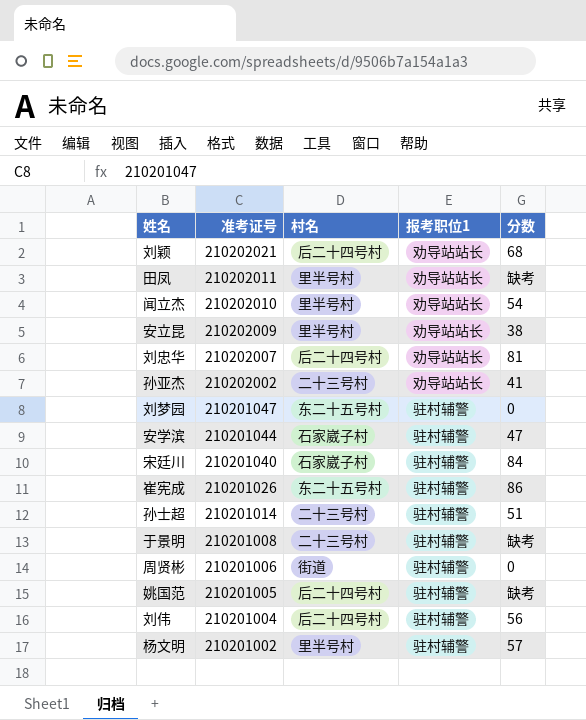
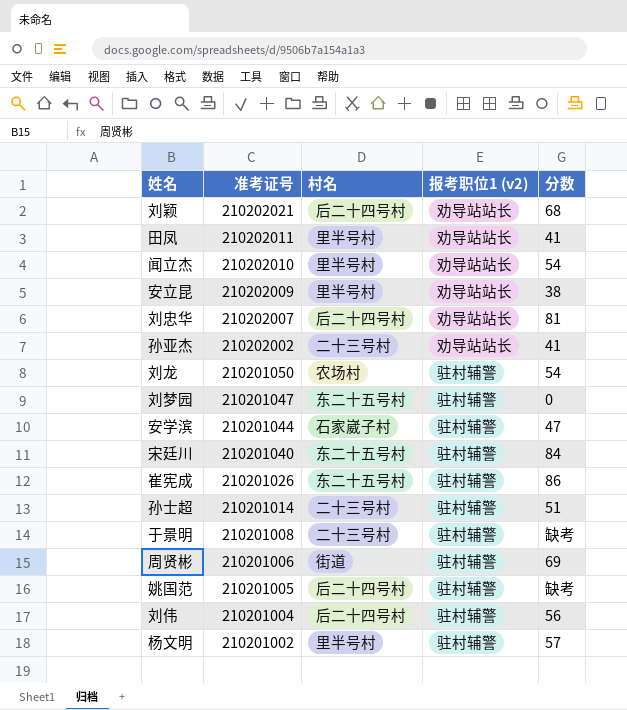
column name: 报考职位1 -> 报考职位1 (v2)
田凤 | 分数: 缺考 -> 41
row 刘龙: none -> 210201050 | 农场村 | 驻村辅警 | 54
宋廷川 | 村名: 石家崴子村 -> 东二十五号村
周贤彬 | 分数: 0 -> 69

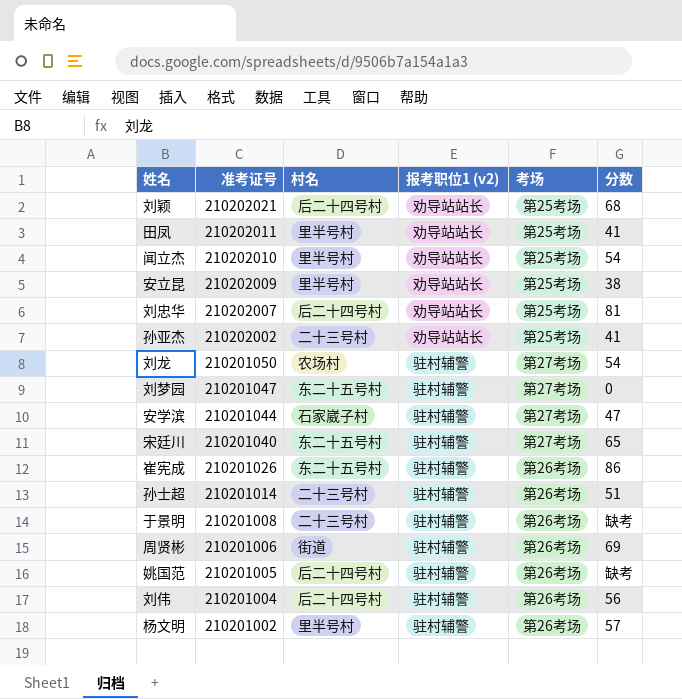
column 考场 | position: none -> 5
宋廷川 | 分数: 84 -> 65

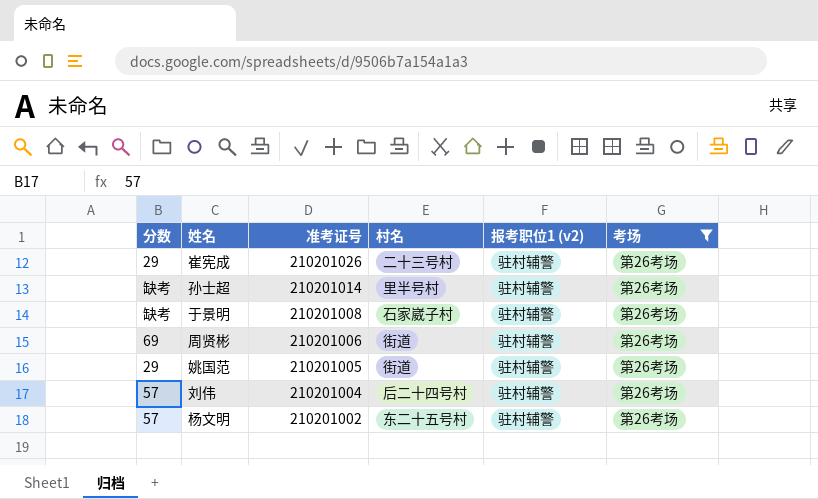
filter: none -> 考场 = 第26考场
column 分数 | position: 6 -> 1
崔宪成 | 分数: 86 -> 29
崔宪成 | 村名: 东二十五号村 -> 二十三号村
孙士超 | 分数: 51 -> 缺考
孙士超 | 村名: 二十三号村 -> 里半号村
于景明 | 村名: 二十三号村 -> 石家崴子村
姚国范 | 分数: 缺考 -> 29
姚国范 | 村名: 后二十四号村 -> 街道
刘伟 | 分数: 56 -> 57
杨文明 | 村名: 里半号村 -> 东二十五号村

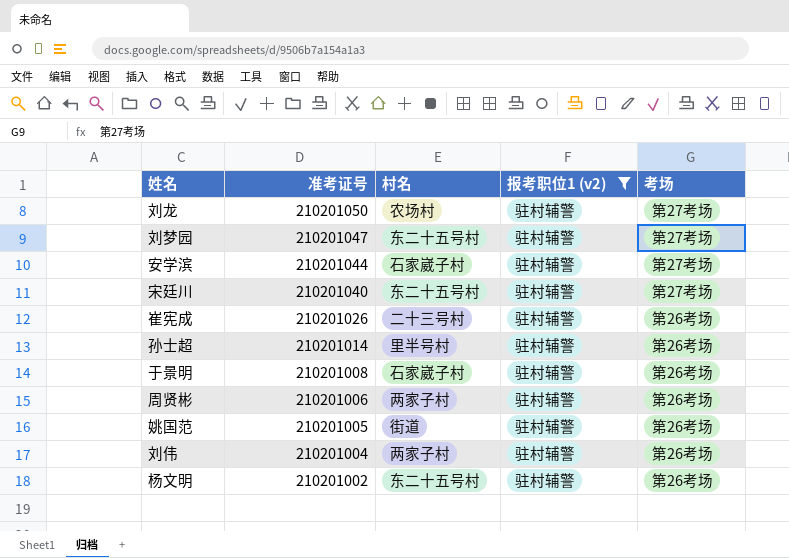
filter: 考场 = 第26考场 -> 报考职位1 (v2) = 驻村辅警
column 分数 | position: 1 -> none
周贤彬 | 村名: 街道 -> 两家子村
刘伟 | 村名: 后二十四号村 -> 两家子村

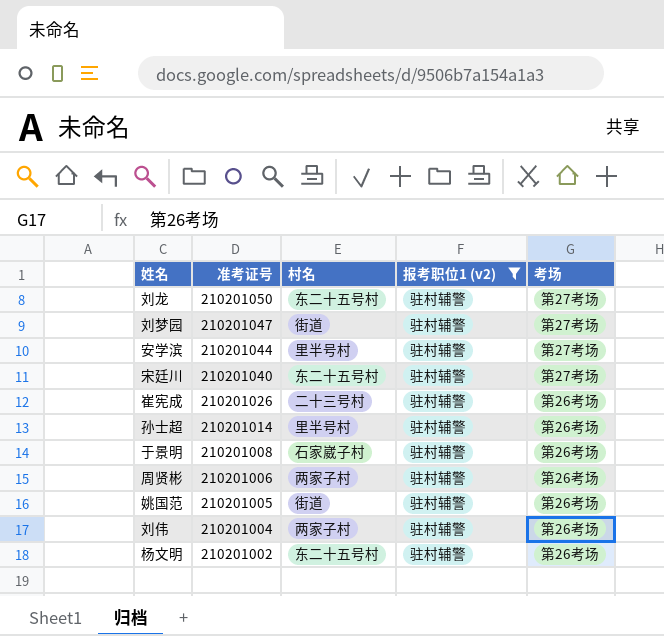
刘龙 | 村名: 农场村 -> 东二十五号村
刘梦园 | 村名: 东二十五号村 -> 街道
安学滨 | 村名: 石家崴子村 -> 里半号村

